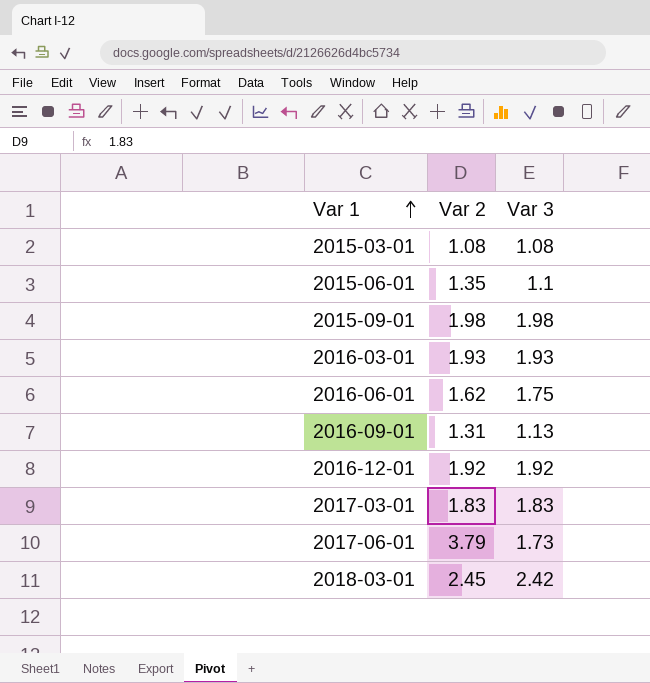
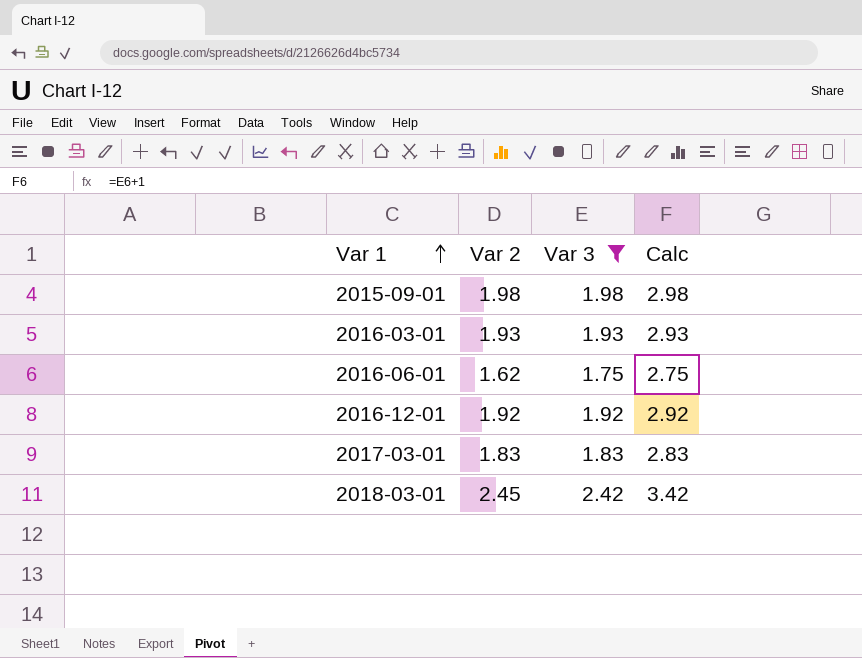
filter: none -> Var 3 >= 1.75
column Calc | formula: none -> [Var 3] + 1

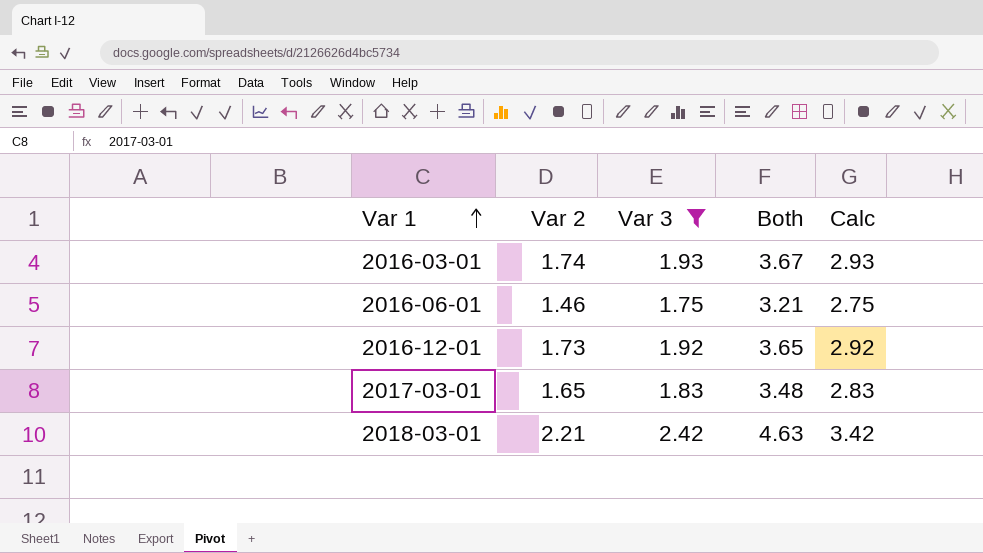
column Both | formula: none -> [Var 2] + [Var 3]
row 2015-09-01: 1.98 | 1.98 | 2.98 -> none
2016-03-01 | Var 2: 1.93 -> 1.74
2016-06-01 | Var 2: 1.62 -> 1.46
2016-12-01 | Var 2: 1.92 -> 1.73
2017-03-01 | Var 2: 1.83 -> 1.65
2018-03-01 | Var 2: 2.45 -> 2.21

